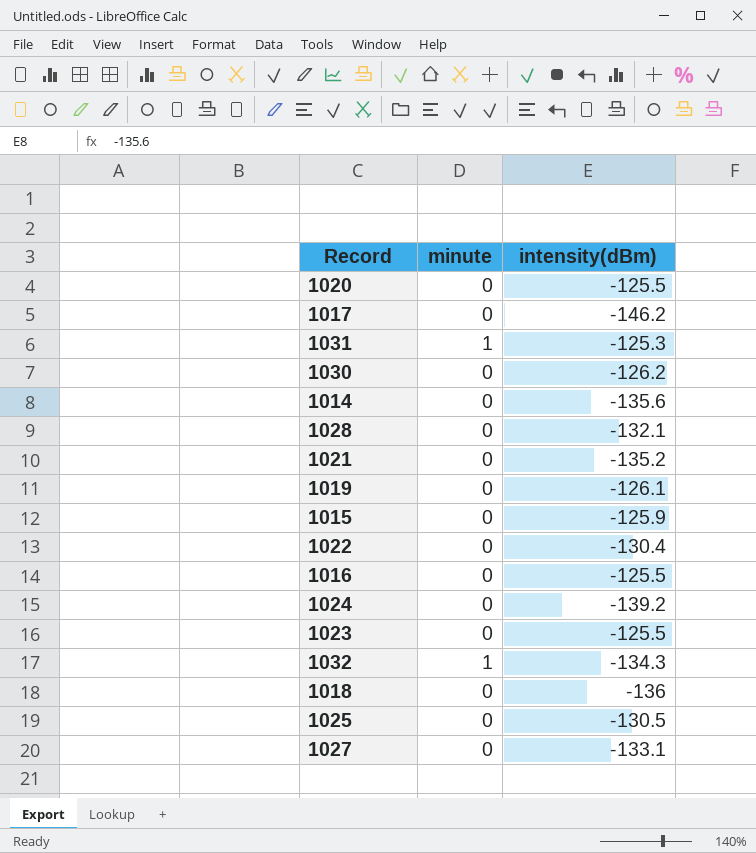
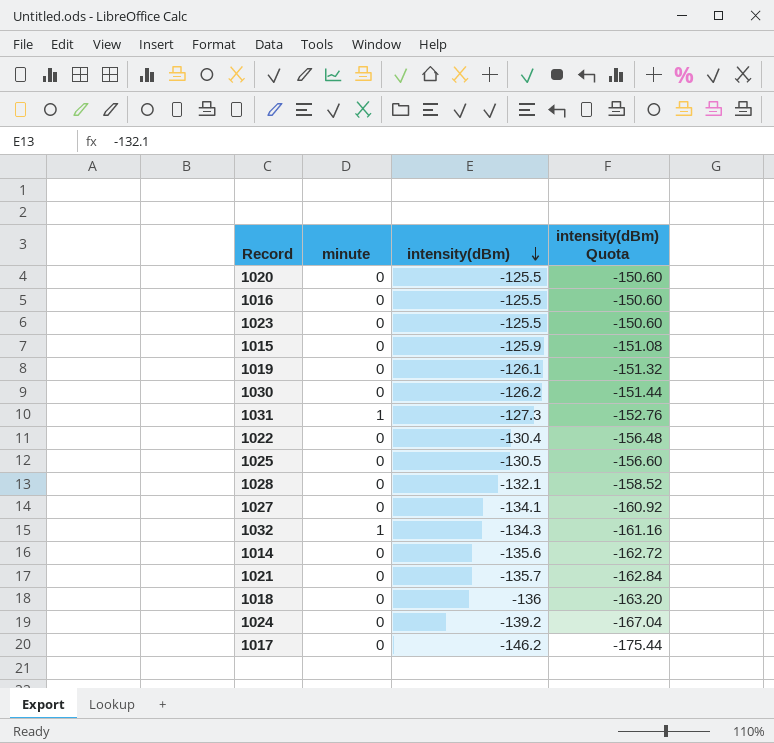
row order: none -> intensity(dBm) descending
column intensity(dBm) Quota | formula: none -> [intensity(dBm)] * 1.2
1031 | intensity(dBm): -125.3 -> -127.3
1027 | intensity(dBm): -133.1 -> -134.1
1021 | intensity(dBm): -135.2 -> -135.7

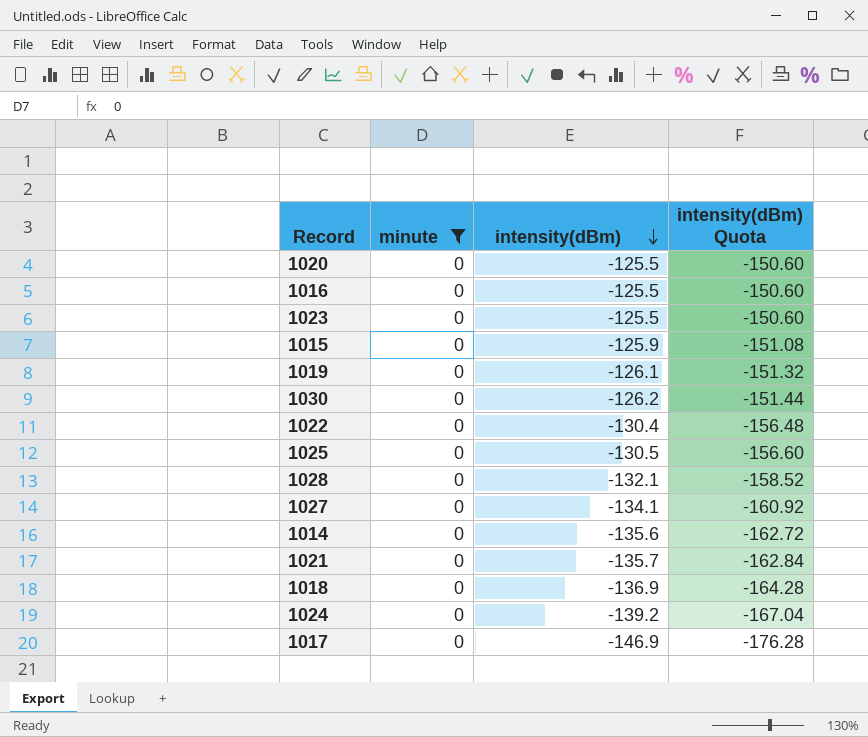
filter: none -> minute = 0
1018 | intensity(dBm): -136 -> -136.9
1018 | intensity(dBm) Quota: -163.20 -> -164.28
1017 | intensity(dBm): -146.2 -> -146.9
1017 | intensity(dBm) Quota: -175.44 -> -176.28

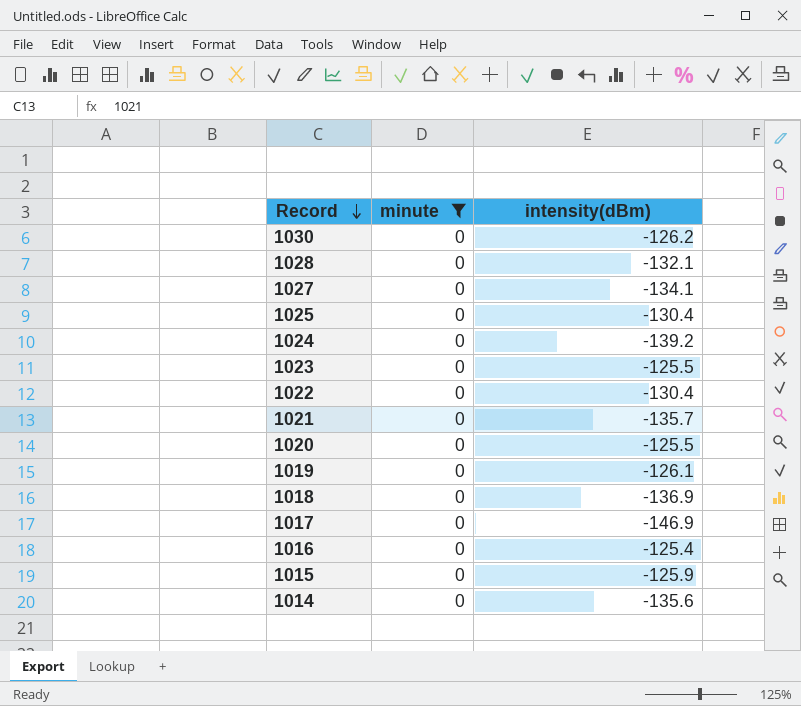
row order: intensity(dBm) descending -> Record descending
column intensity(dBm) Quota | formula: [intensity(dBm)] * 1.2 -> none
1025 | intensity(dBm): -130.5 -> -130.4
1016 | intensity(dBm): -125.5 -> -125.4

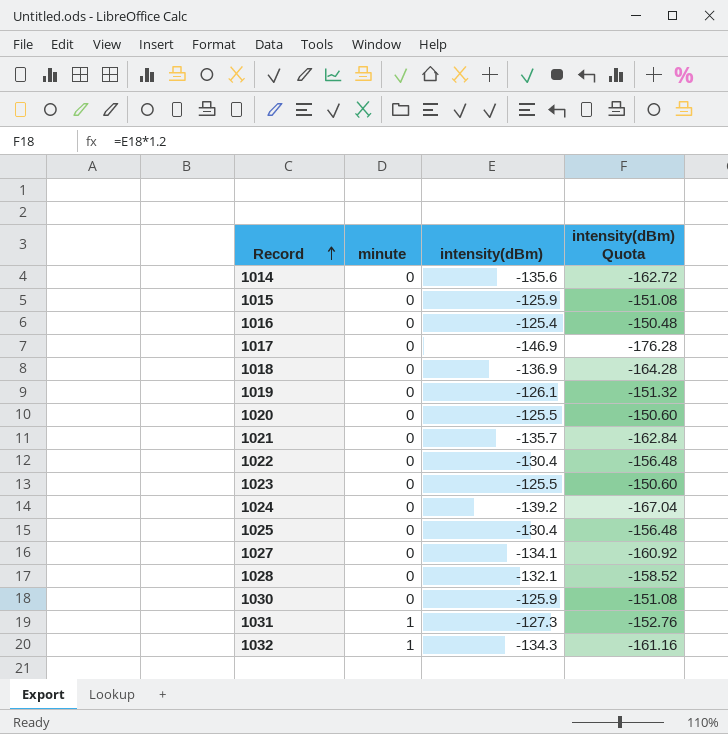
filter: minute = 0 -> none
row order: Record descending -> Record ascending
column intensity(dBm) Quota | formula: none -> [intensity(dBm)] * 1.2
1030 | intensity(dBm): -126.2 -> -125.9

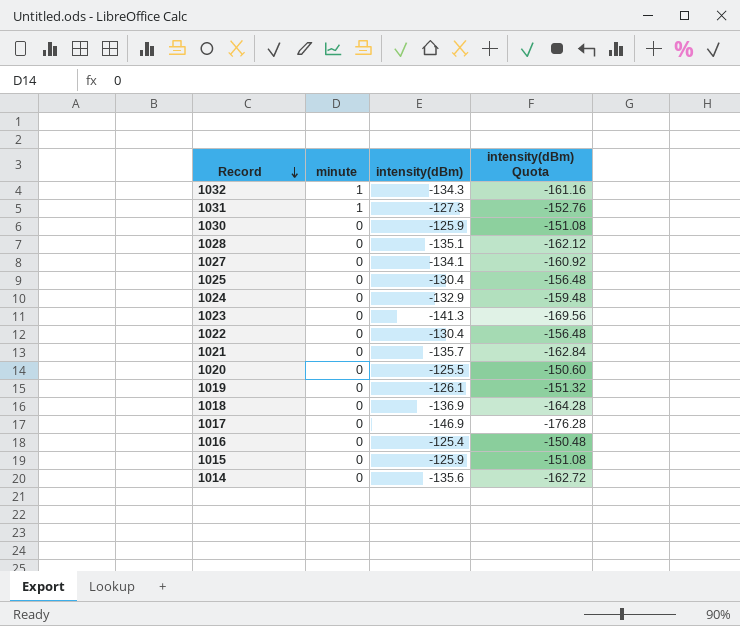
row order: Record ascending -> Record descending
1028 | intensity(dBm): -132.1 -> -135.1
1028 | intensity(dBm) Quota: -158.52 -> -162.12
1024 | intensity(dBm): -139.2 -> -132.9
1024 | intensity(dBm) Quota: -167.04 -> -159.48
1023 | intensity(dBm): -125.5 -> -141.3
1023 | intensity(dBm) Quota: -150.60 -> -169.56

